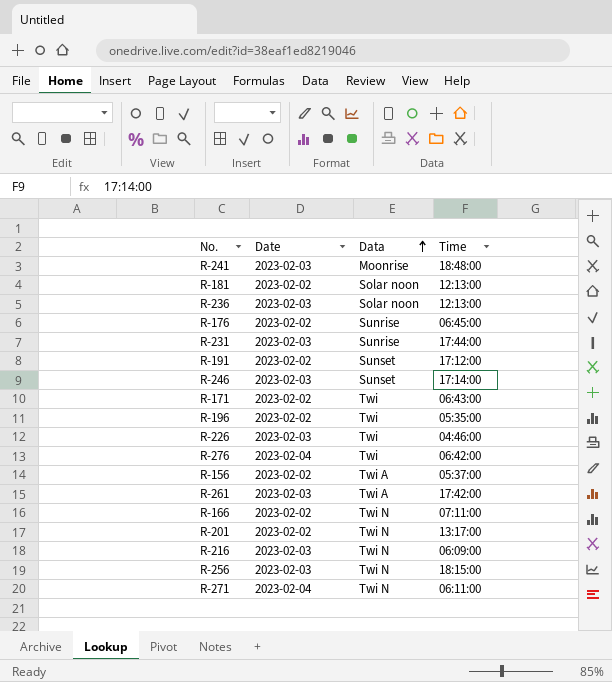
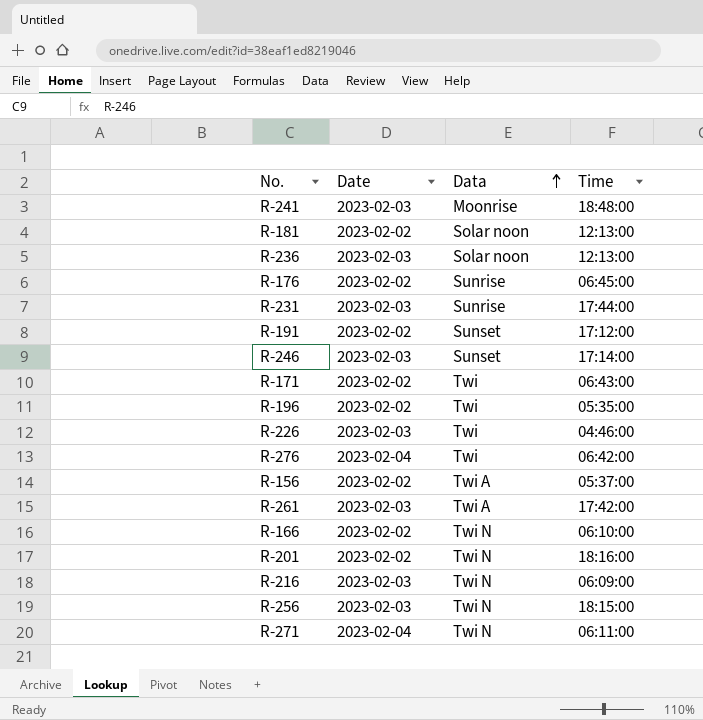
R-166 | Time: 07:11:00 -> 06:10:00
R-201 | Time: 13:17:00 -> 18:16:00

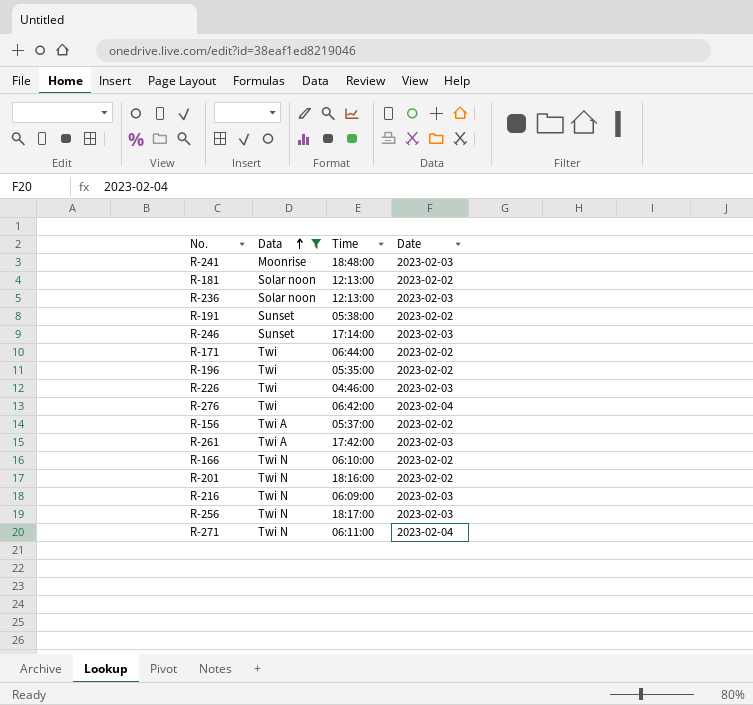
filter: none -> Data != Sunrise
column Date | position: 2 -> 4
R-191 | Time: 17:12:00 -> 05:38:00
R-171 | Time: 06:43:00 -> 06:44:00
R-256 | Time: 18:15:00 -> 18:17:00

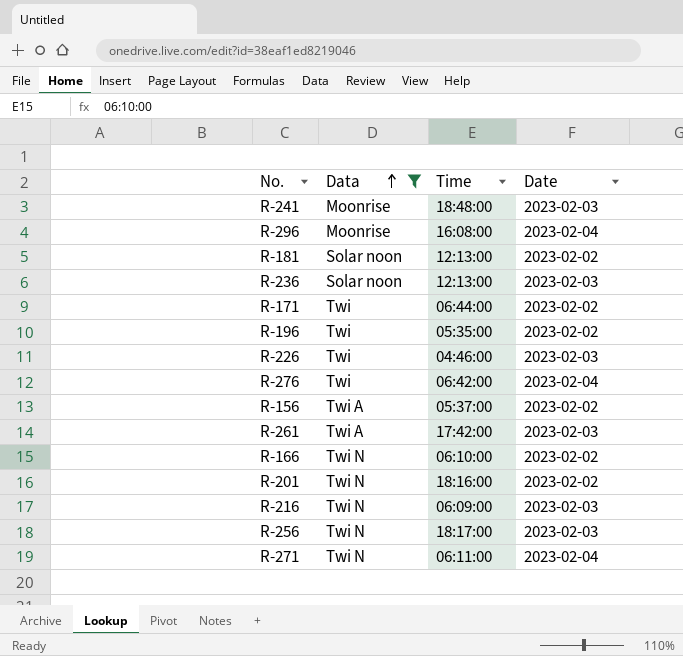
row R-191: Sunset | 05:38:00 | 2023-02-02 -> none
row R-246: Sunset | 17:14:00 | 2023-02-03 -> none
row R-296: none -> Moonrise | 16:08:00 | 2023-02-04

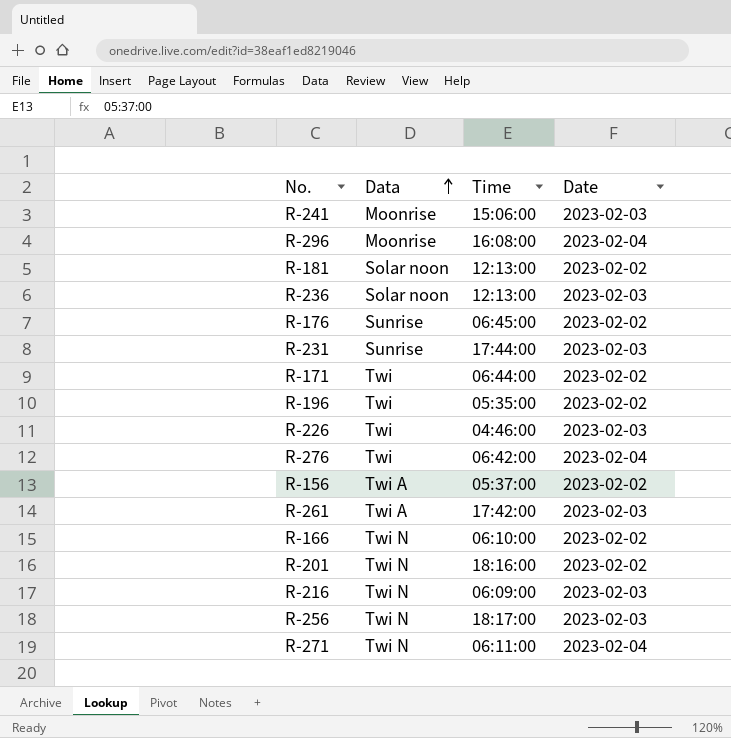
filter: Data != Sunrise -> none
R-241 | Time: 18:48:00 -> 15:06:00

